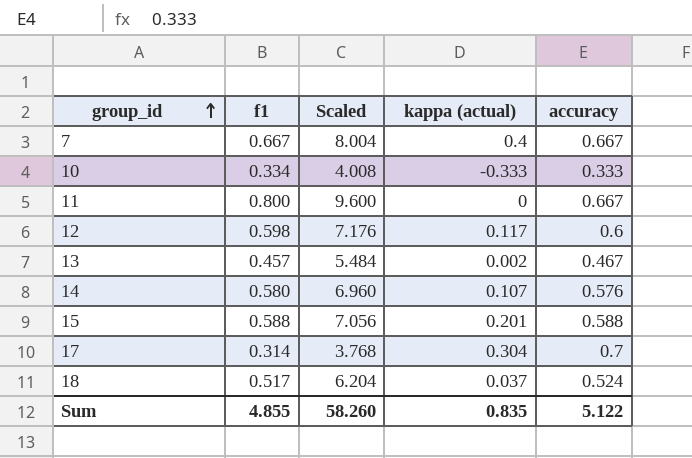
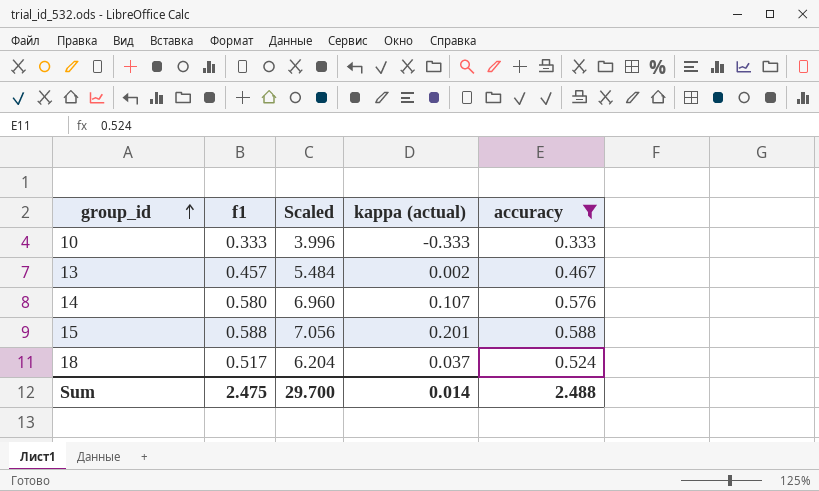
filter: none -> accuracy <= 0.588
10 | f1: 0.334 -> 0.333
10 | Scaled: 4.008 -> 3.996
Sum | f1: 4.855 -> 2.475
Sum | Scaled: 58.260 -> 29.700
Sum | kappa (actual): 0.835 -> 0.014
Sum | accuracy: 5.122 -> 2.488

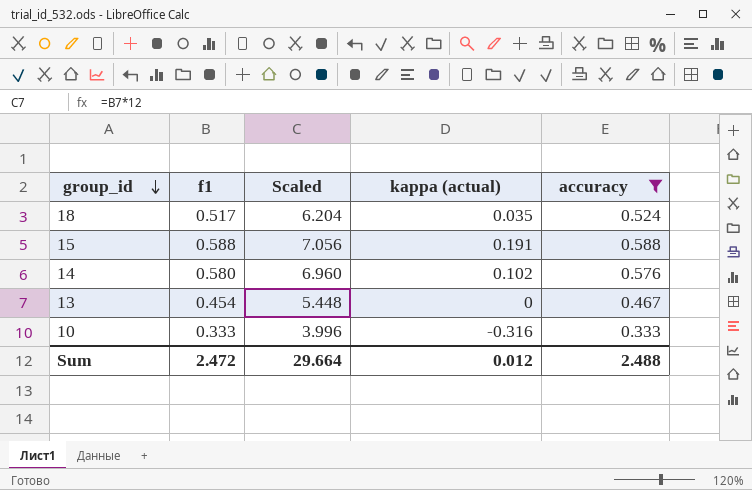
row order: group_id ascending -> group_id descending
18 | kappa (actual): 0.037 -> 0.035
15 | kappa (actual): 0.201 -> 0.191
14 | kappa (actual): 0.107 -> 0.102
13 | f1: 0.457 -> 0.454
13 | Scaled: 5.484 -> 5.448
13 | kappa (actual): 0.002 -> 0
10 | kappa (actual): -0.333 -> -0.316
Sum | f1: 2.475 -> 2.472
Sum | Scaled: 29.700 -> 29.664
Sum | kappa (actual): 0.014 -> 0.012

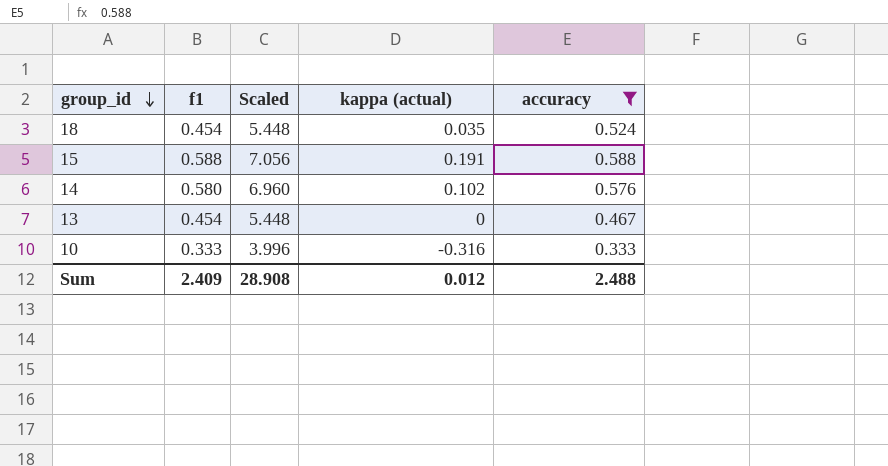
18 | f1: 0.517 -> 0.454
18 | Scaled: 6.204 -> 5.448
Sum | f1: 2.472 -> 2.409
Sum | Scaled: 29.664 -> 28.908

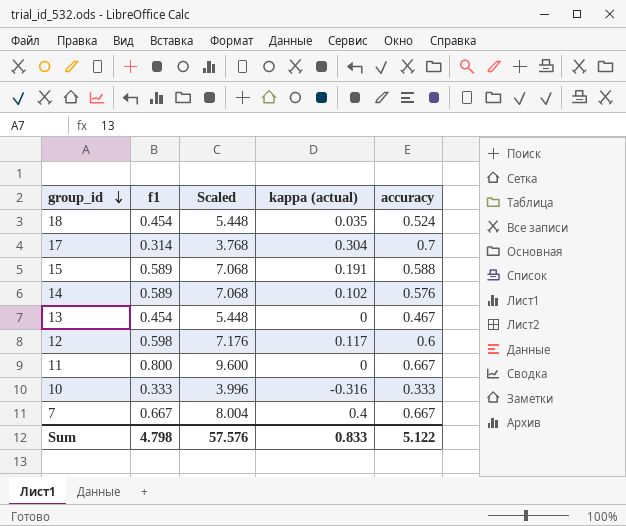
filter: accuracy <= 0.588 -> none
15 | f1: 0.588 -> 0.589
15 | Scaled: 7.056 -> 7.068
14 | f1: 0.580 -> 0.589
14 | Scaled: 6.960 -> 7.068
Sum | f1: 2.409 -> 4.798
Sum | Scaled: 28.908 -> 57.576
Sum | kappa (actual): 0.012 -> 0.833
Sum | accuracy: 2.488 -> 5.122

